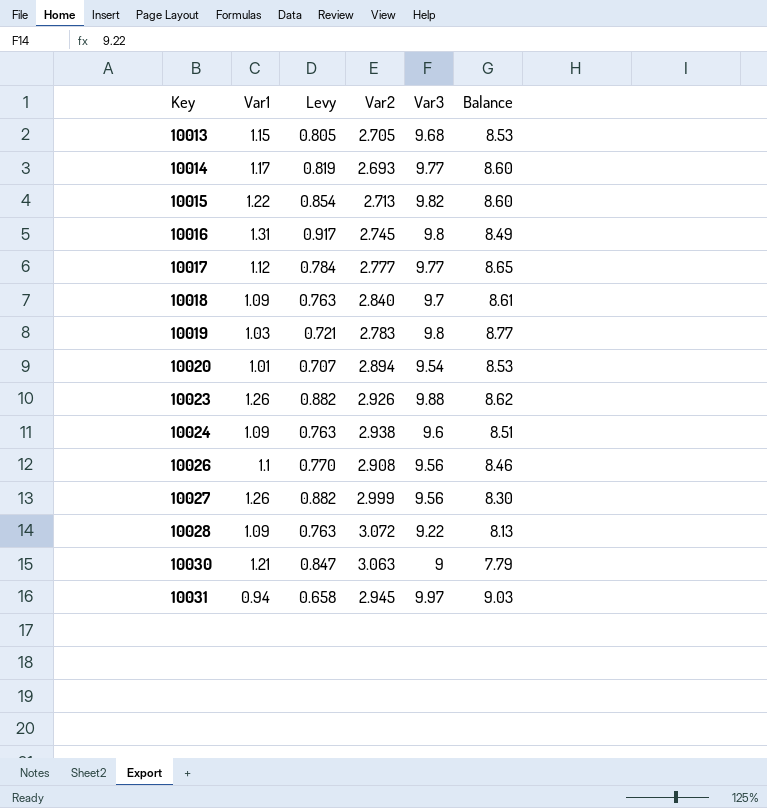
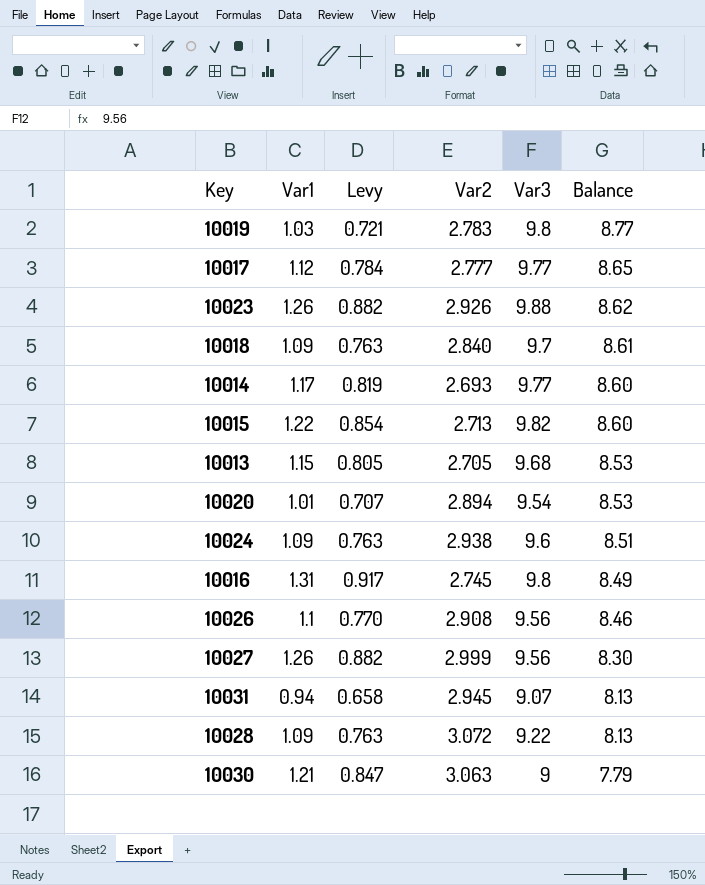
row order: Key ascending -> Balance descending
10031 | Var3: 9.97 -> 9.07
10031 | Balance: 9.03 -> 8.13

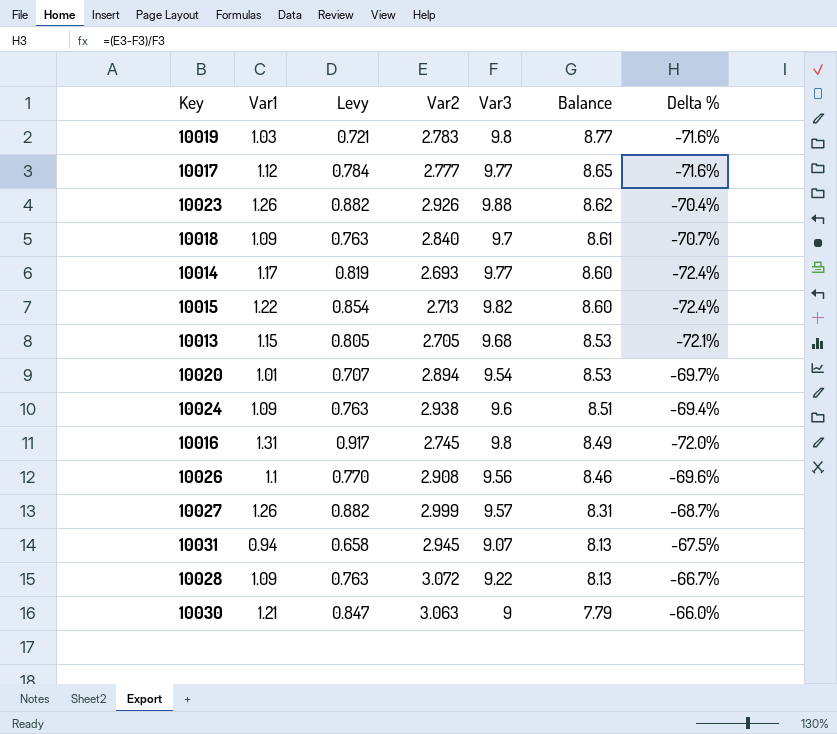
column Delta % | formula: none -> ([Var2] - [Var3]) / [Var3]
10027 | Var3: 9.56 -> 9.57
10027 | Balance: 8.30 -> 8.31

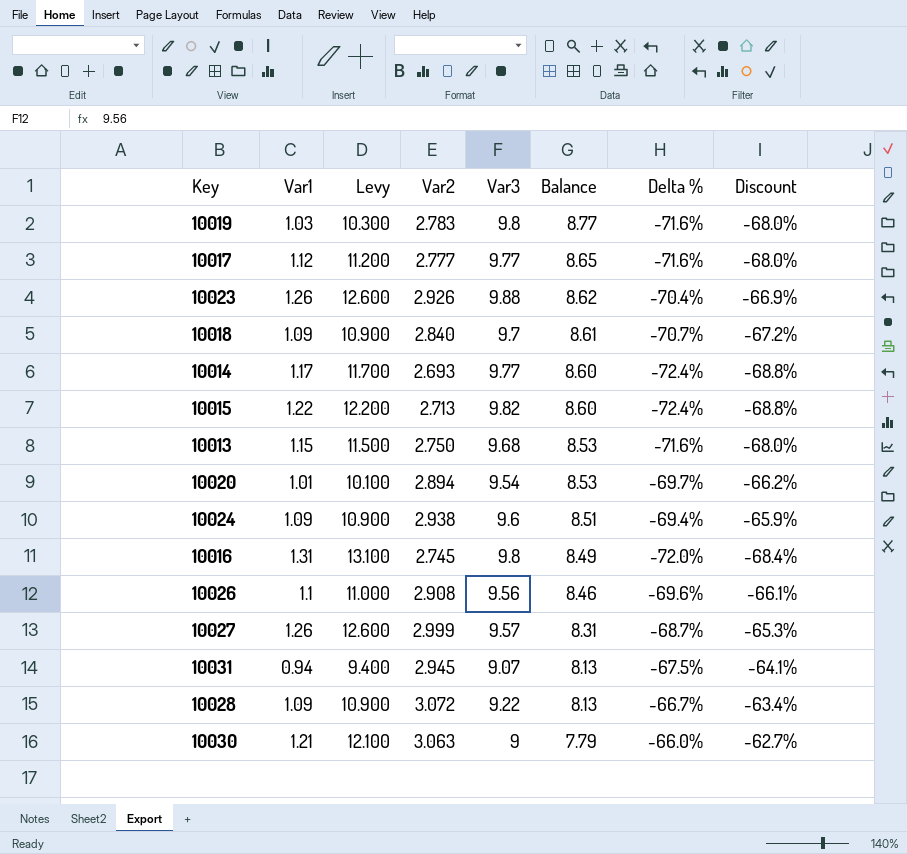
column Levy | formula: [Var1] * 0.7 -> [Var1] * 10
column Discount | formula: none -> [Delta %] * 0.95
10013 | Var2: 2.705 -> 2.750
10013 | Delta %: -72.1% -> -71.6%

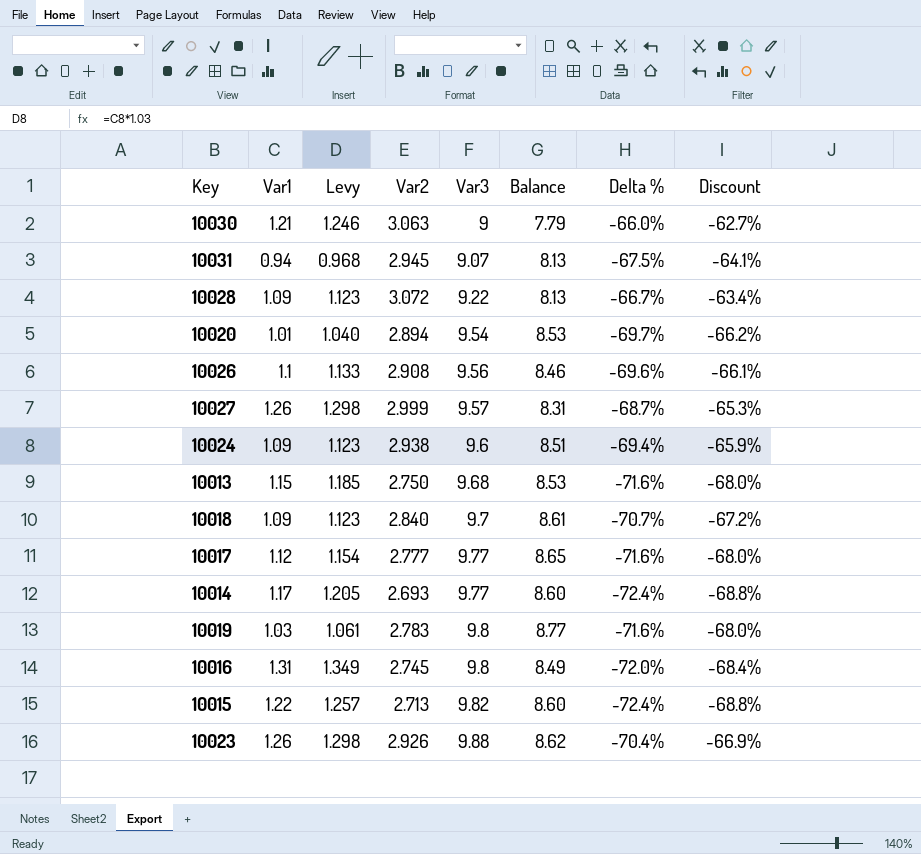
row order: Balance descending -> Var3 ascending
column Levy | formula: [Var1] * 10 -> [Var1] * 1.03

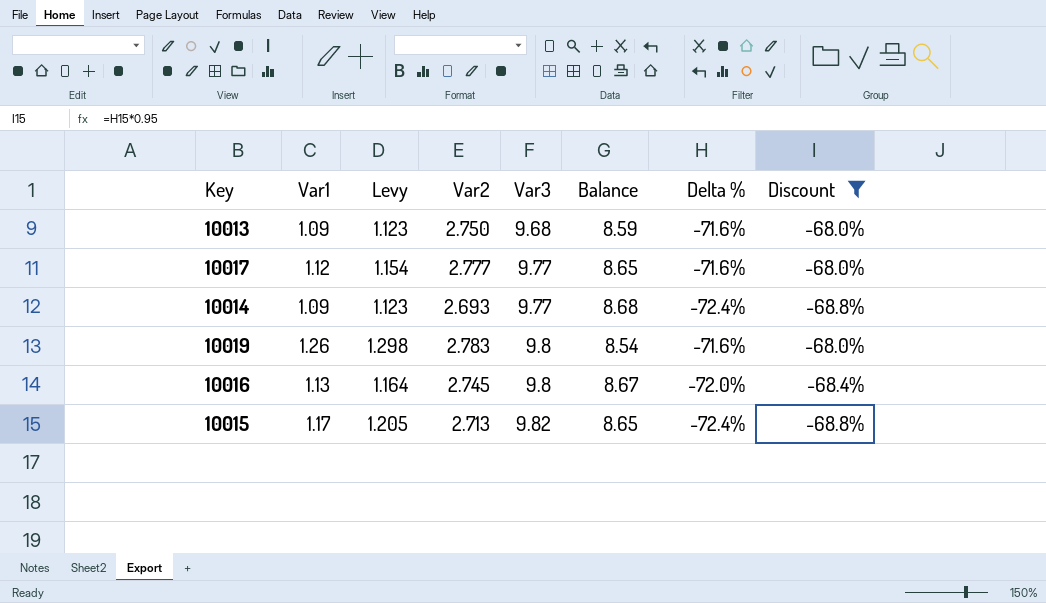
filter: none -> Discount <= -68.0%
10013 | Var1: 1.15 -> 1.09
10013 | Levy: 1.185 -> 1.123
10013 | Balance: 8.53 -> 8.59
10014 | Var1: 1.17 -> 1.09
10014 | Levy: 1.205 -> 1.123
10014 | Balance: 8.60 -> 8.68
10019 | Var1: 1.03 -> 1.26
10019 | Levy: 1.061 -> 1.298
10019 | Balance: 8.77 -> 8.54
10016 | Var1: 1.31 -> 1.13
10016 | Levy: 1.349 -> 1.164
10016 | Balance: 8.49 -> 8.67
10015 | Var1: 1.22 -> 1.17
10015 | Levy: 1.257 -> 1.205
10015 | Balance: 8.60 -> 8.65

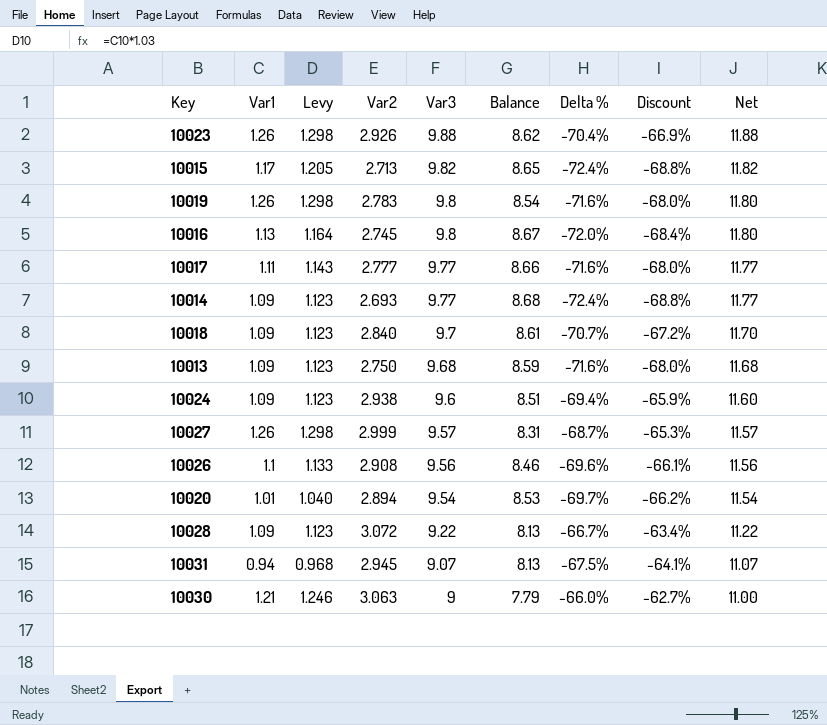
filter: Discount <= -68.0% -> none
row order: Var3 ascending -> Var3 descending
column Net | formula: none -> [Var3] + 2
10017 | Var1: 1.12 -> 1.11
10017 | Levy: 1.154 -> 1.143
10017 | Balance: 8.65 -> 8.66

